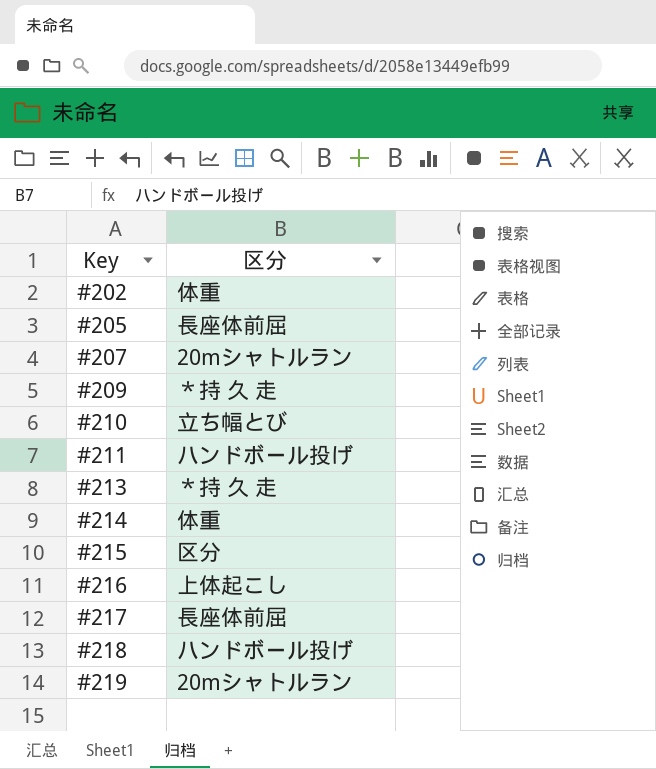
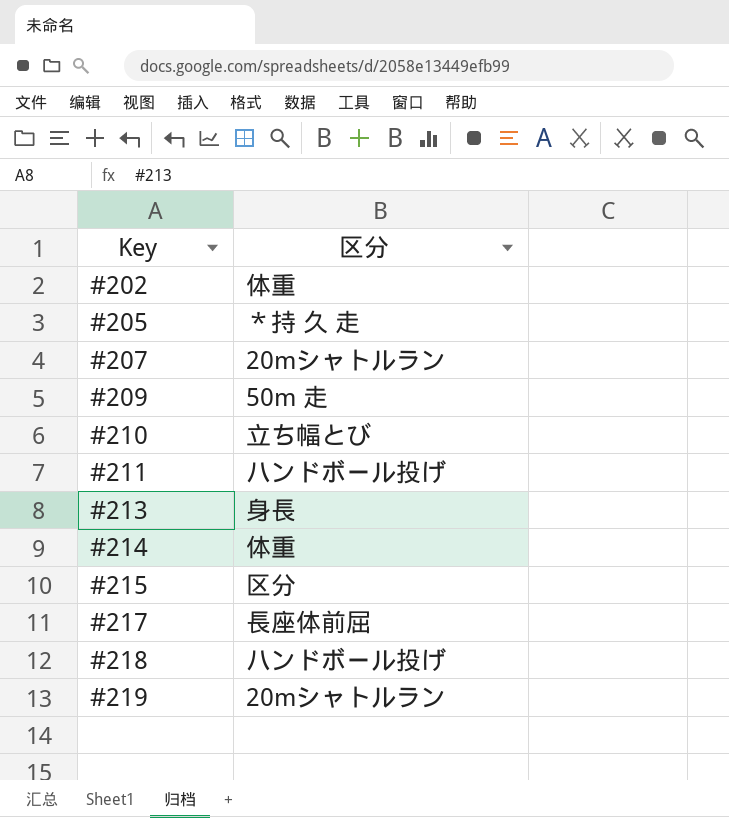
row #216: 上体起こし -> none
#205 | 区分: 長座体前屈 -> ＊持 久 走
#209 | 区分: ＊持 久 走 -> 50m 走
#213 | 区分: ＊持 久 走 -> 身長

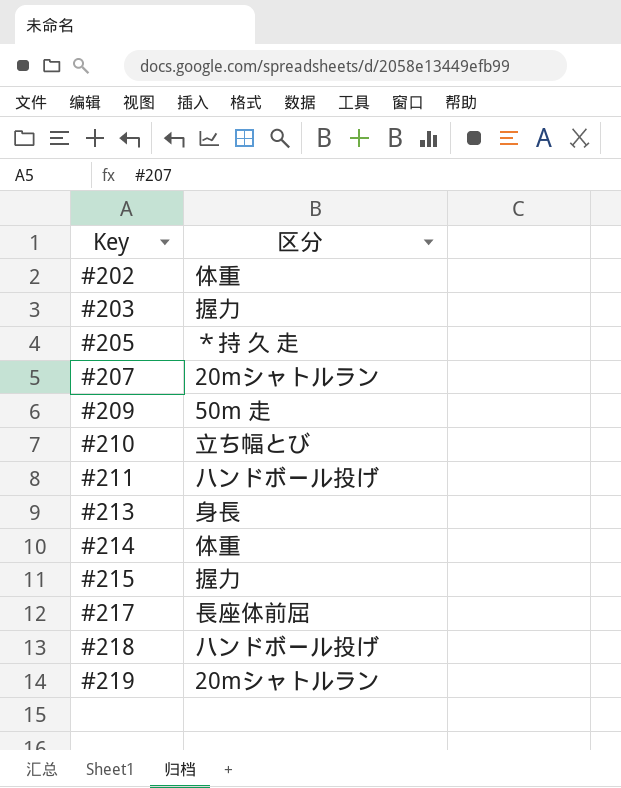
row #203: none -> 握力
#215 | 区分: 区分 -> 握力

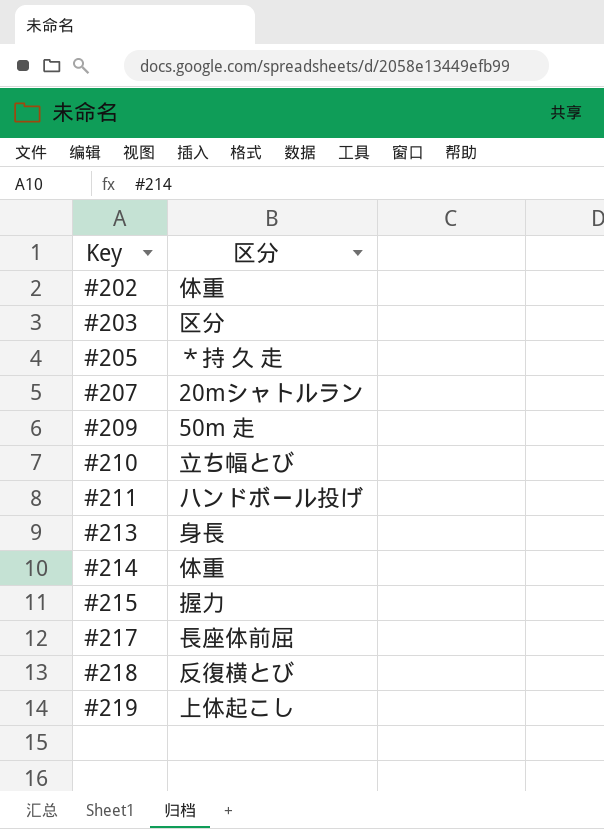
#203 | 区分: 握力 -> 区分
#218 | 区分: ハンドボール投げ -> 反復横とび
#219 | 区分: 20mシャトルラン -> 上体起こし

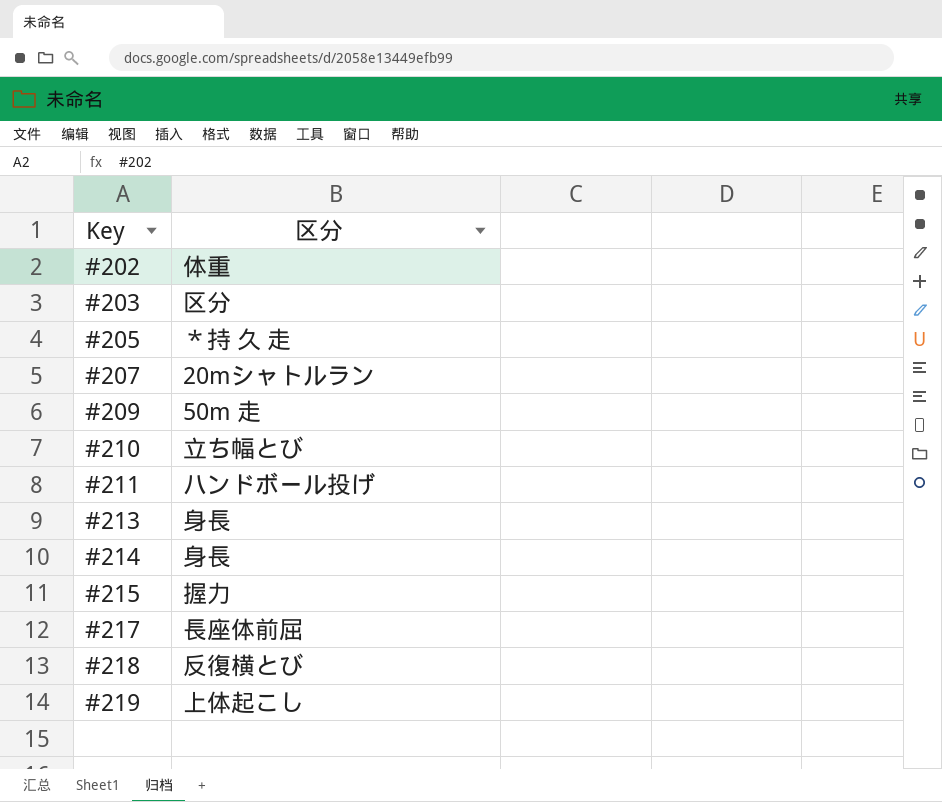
#214 | 区分: 体重 -> 身長

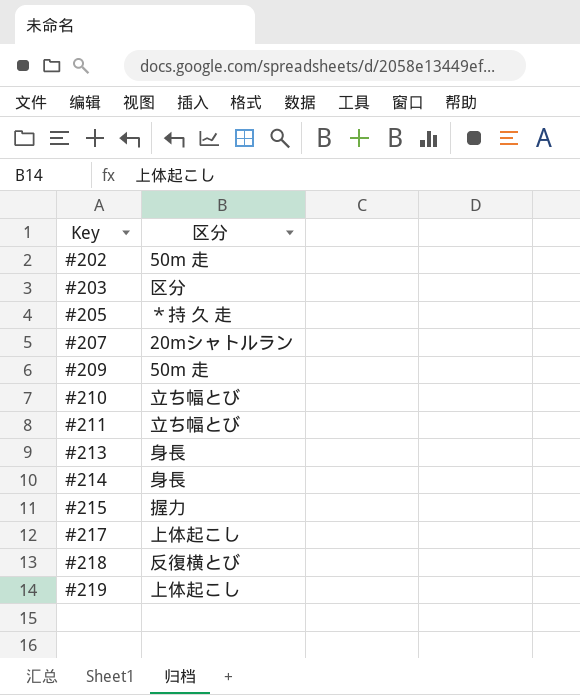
#202 | 区分: 体重 -> 50m 走
#211 | 区分: ハンドボール投げ -> 立ち幅とび
#217 | 区分: 長座体前屈 -> 上体起こし

